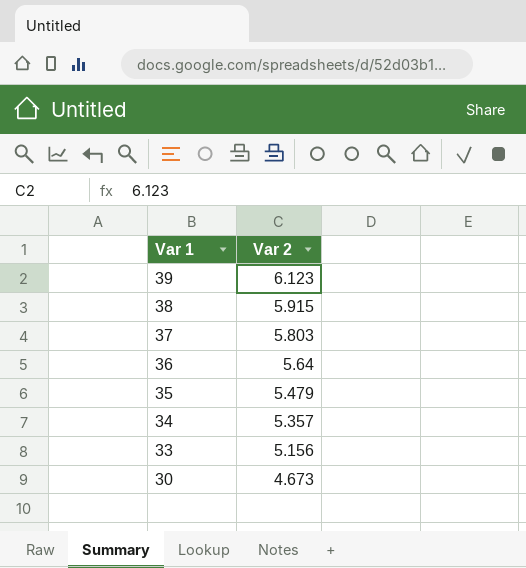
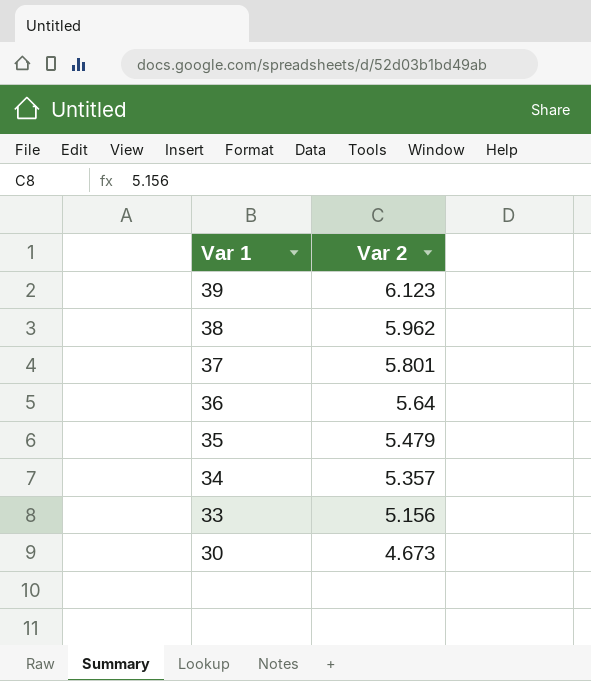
38 | Var 2: 5.915 -> 5.962
37 | Var 2: 5.803 -> 5.801

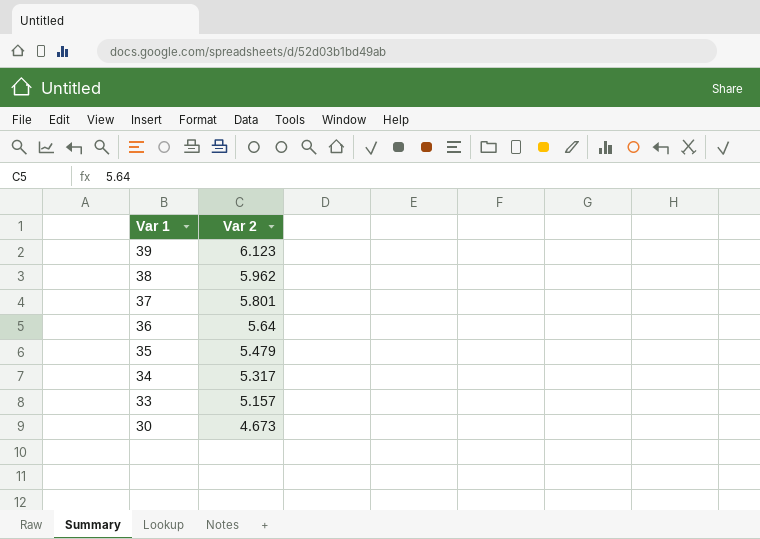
34 | Var 2: 5.357 -> 5.317
33 | Var 2: 5.156 -> 5.157

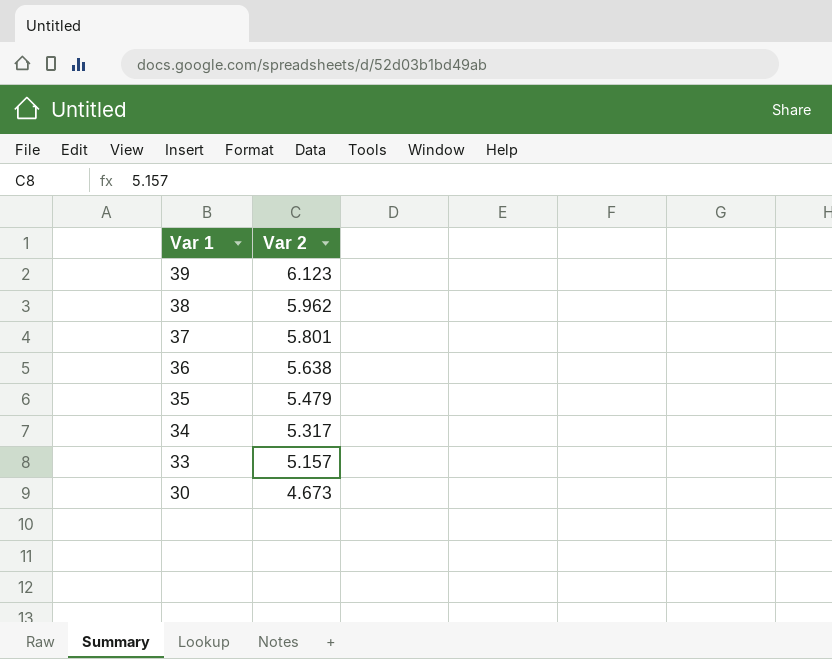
36 | Var 2: 5.64 -> 5.638

